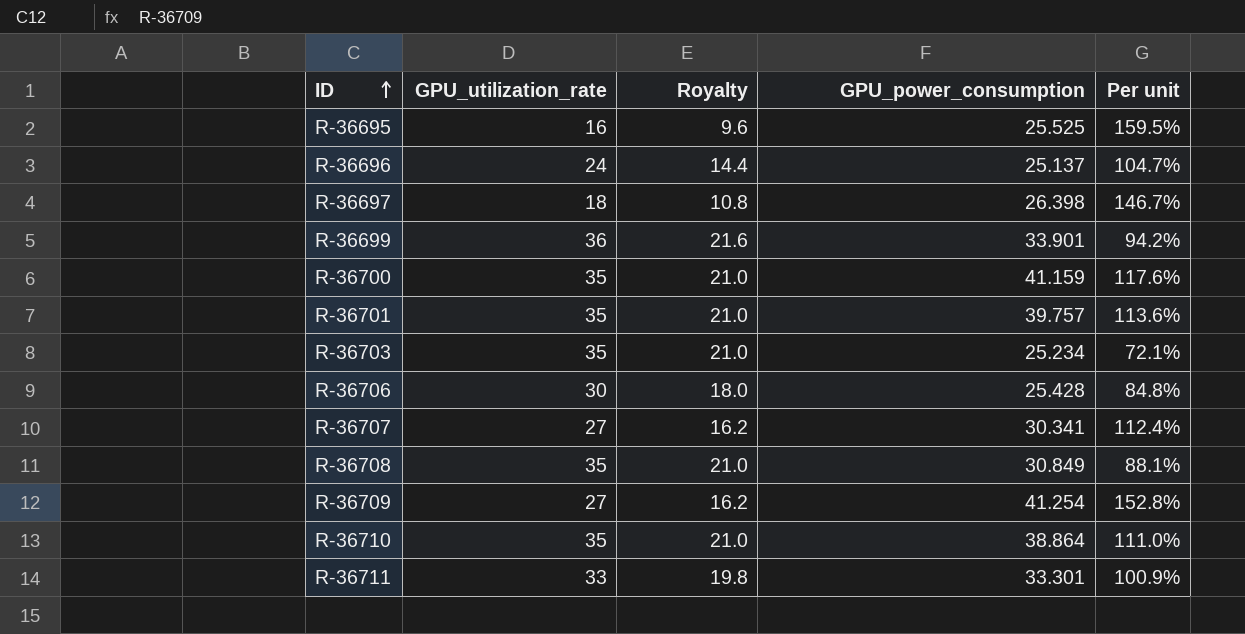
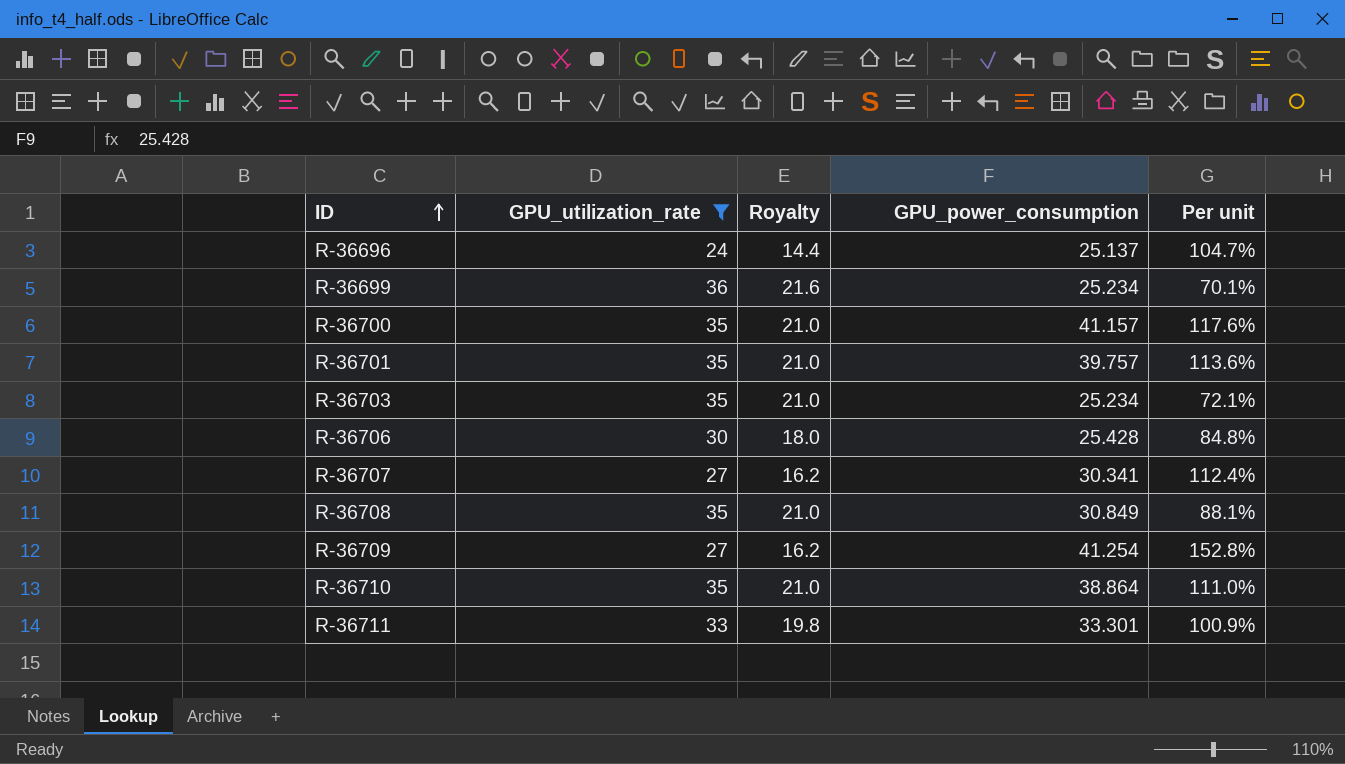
filter: none -> GPU_utilization_rate >= 24
R-36699 | GPU_power_consumption: 33.901 -> 25.234
R-36699 | Per unit: 94.2% -> 70.1%
R-36700 | GPU_power_consumption: 41.159 -> 41.157

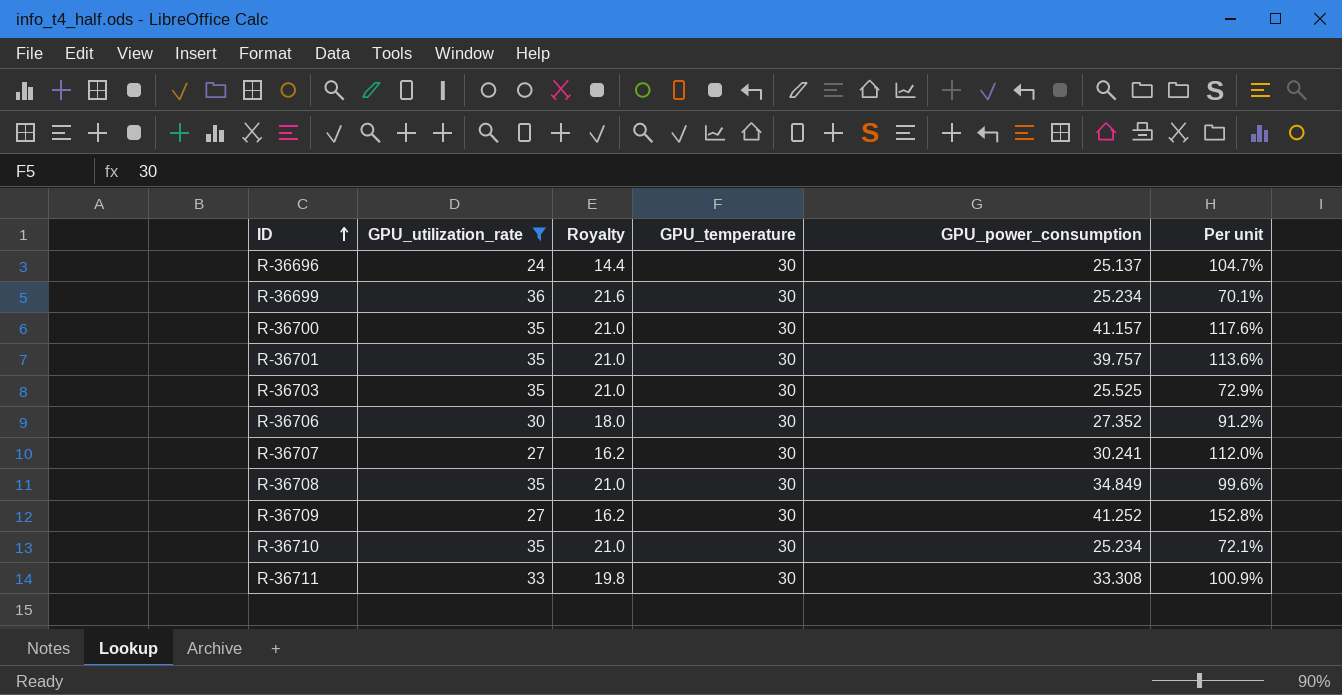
column GPU_temperature | position: none -> 4
R-36703 | GPU_power_consumption: 25.234 -> 25.525
R-36703 | Per unit: 72.1% -> 72.9%
R-36706 | GPU_power_consumption: 25.428 -> 27.352
R-36706 | Per unit: 84.8% -> 91.2%
R-36707 | GPU_power_consumption: 30.341 -> 30.241
R-36707 | Per unit: 112.4% -> 112.0%
R-36708 | GPU_power_consumption: 30.849 -> 34.849
R-36708 | Per unit: 88.1% -> 99.6%
R-36709 | GPU_power_consumption: 41.254 -> 41.252
R-36710 | GPU_power_consumption: 38.864 -> 25.234
R-36710 | Per unit: 111.0% -> 72.1%
R-36711 | GPU_power_consumption: 33.301 -> 33.308

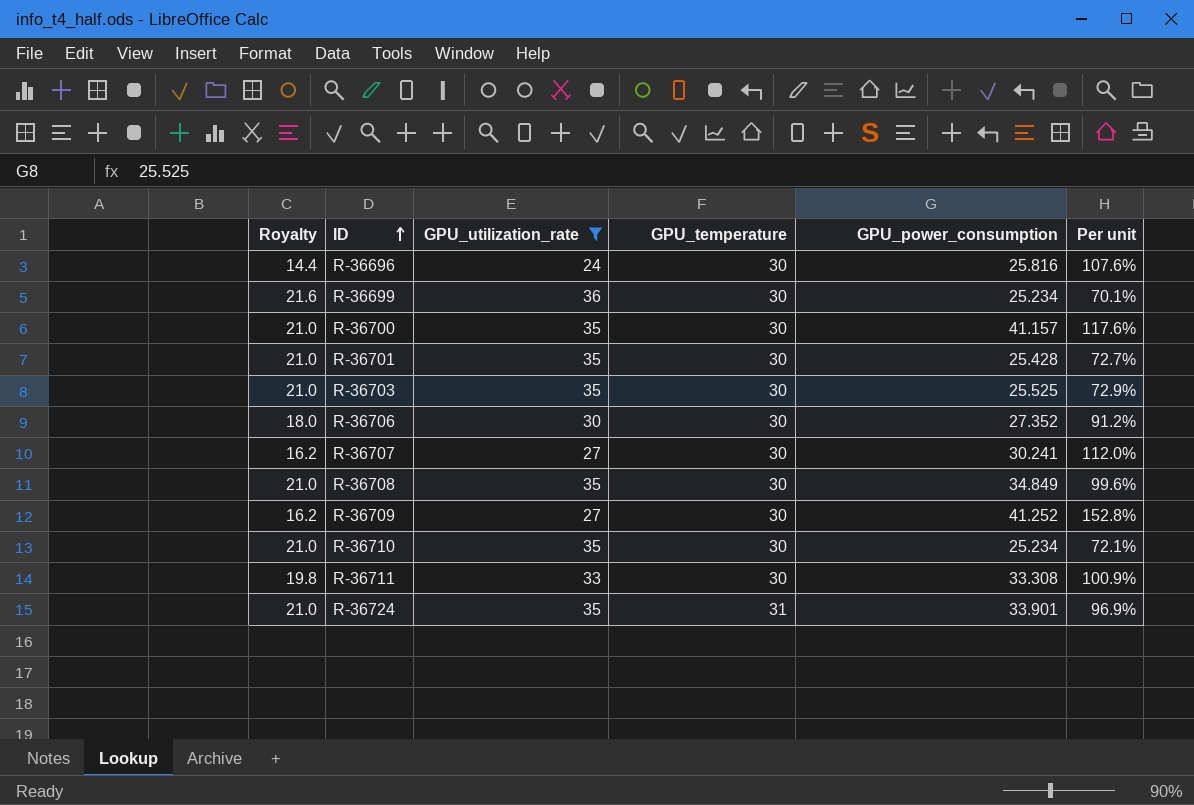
column Royalty | position: 3 -> 1
R-36696 | GPU_power_consumption: 25.137 -> 25.816
R-36696 | Per unit: 104.7% -> 107.6%
R-36701 | GPU_power_consumption: 39.757 -> 25.428
R-36701 | Per unit: 113.6% -> 72.7%
row R-36724: none -> 21.0 | 35 | 31 | 33.901 | 96.9%

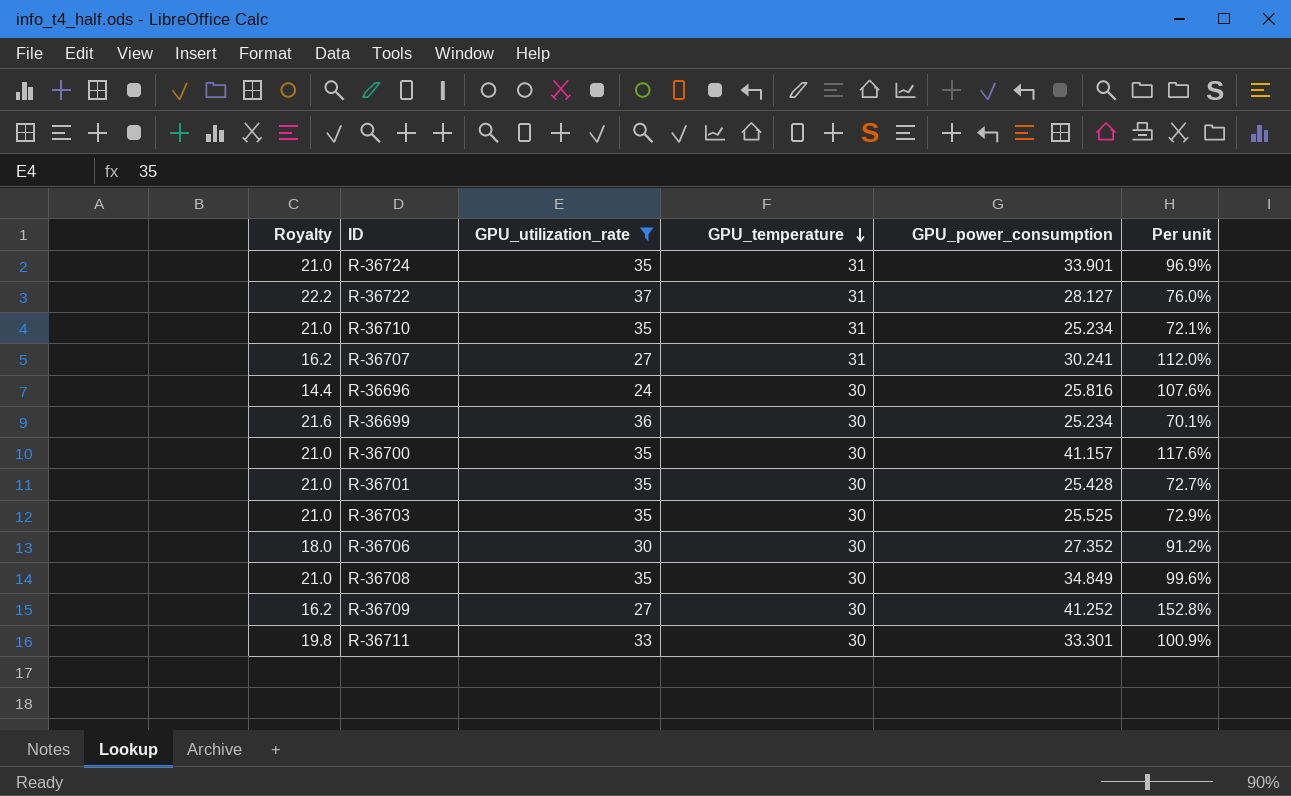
row order: ID ascending -> GPU_temperature descending
row R-36722: none -> 22.2 | 37 | 31 | 28.127 | 76.0%
R-36710 | GPU_temperature: 30 -> 31
R-36707 | GPU_temperature: 30 -> 31
R-36711 | GPU_power_consumption: 33.308 -> 33.301

